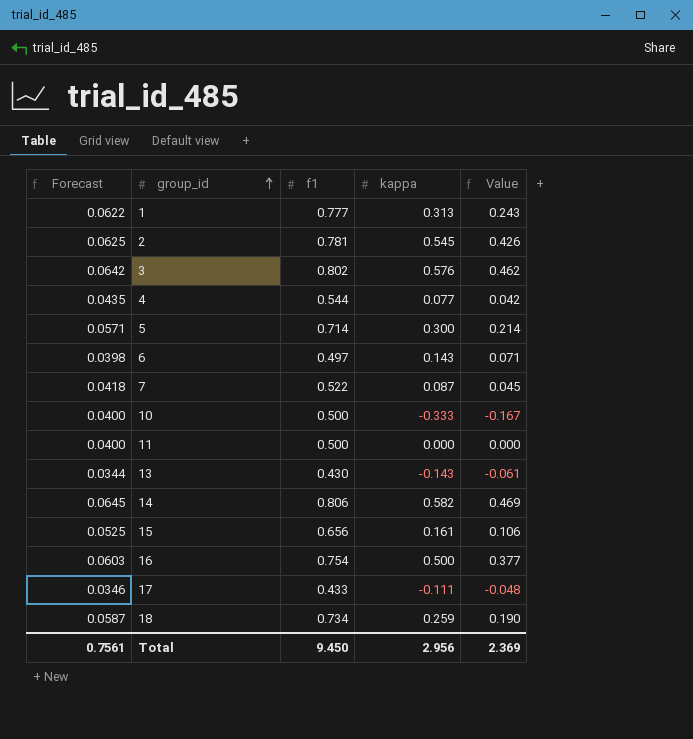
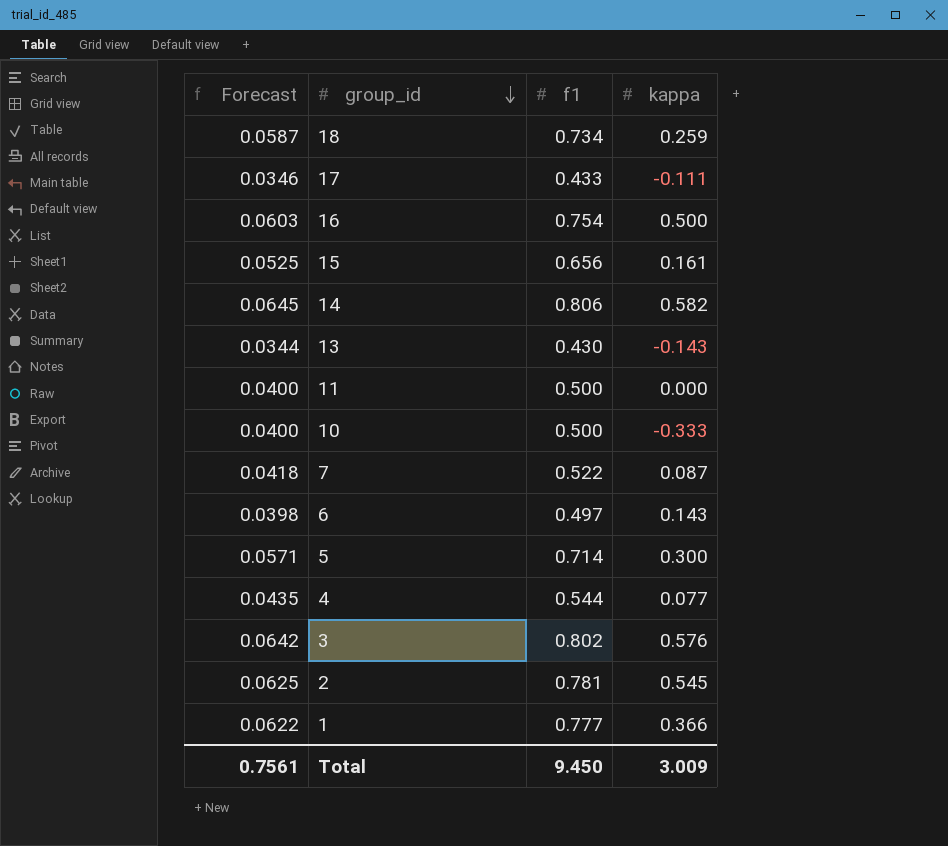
row order: group_id ascending -> group_id descending
column Value | formula: [f1] * [kappa] -> none
1 | kappa: 0.313 -> 0.366
Total | kappa: 2.956 -> 3.009

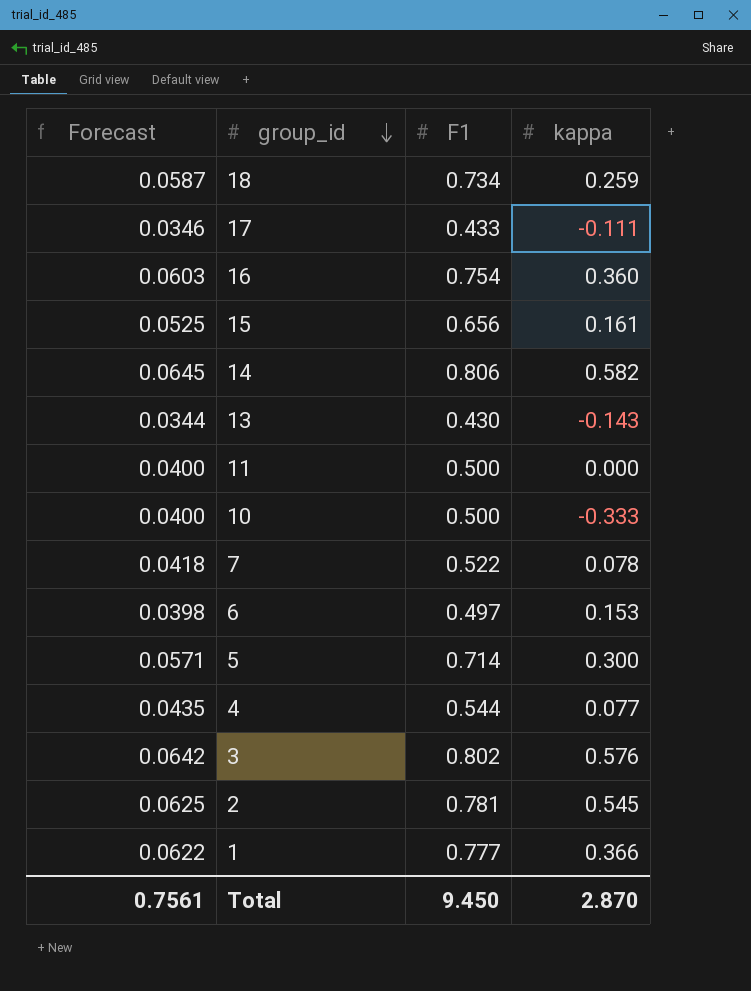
column name: f1 -> F1
16 | kappa: 0.500 -> 0.360
7 | kappa: 0.087 -> 0.078
6 | kappa: 0.143 -> 0.153
Total | kappa: 3.009 -> 2.870

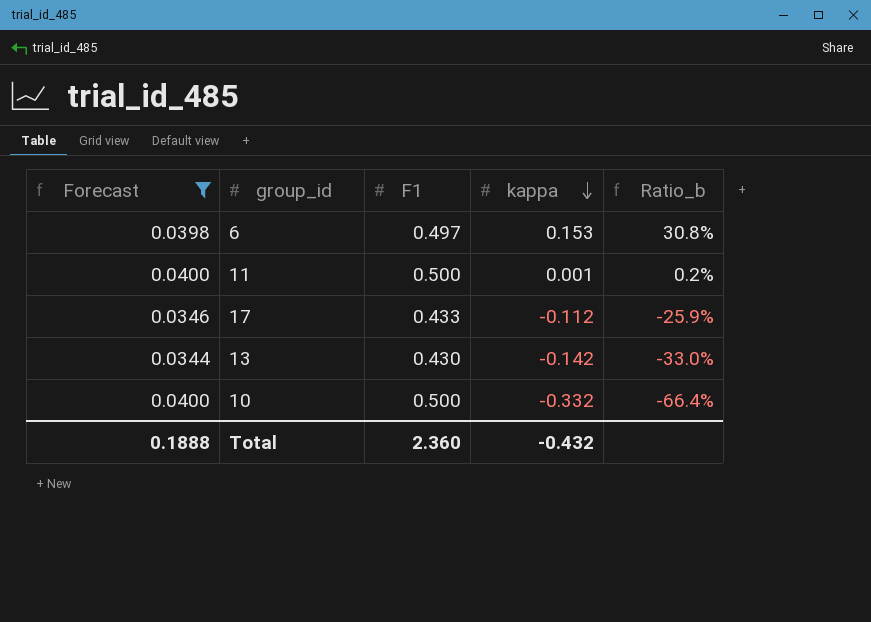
filter: none -> Forecast <= 0.0400
row order: group_id descending -> kappa descending
column Ratio_b | formula: none -> [kappa] / [F1]
11 | kappa: 0.000 -> 0.001
17 | kappa: -0.111 -> -0.112
13 | kappa: -0.143 -> -0.142
10 | kappa: -0.333 -> -0.332
Total | Forecast: 0.7561 -> 0.1888
Total | F1: 9.450 -> 2.360
Total | kappa: 2.870 -> -0.432

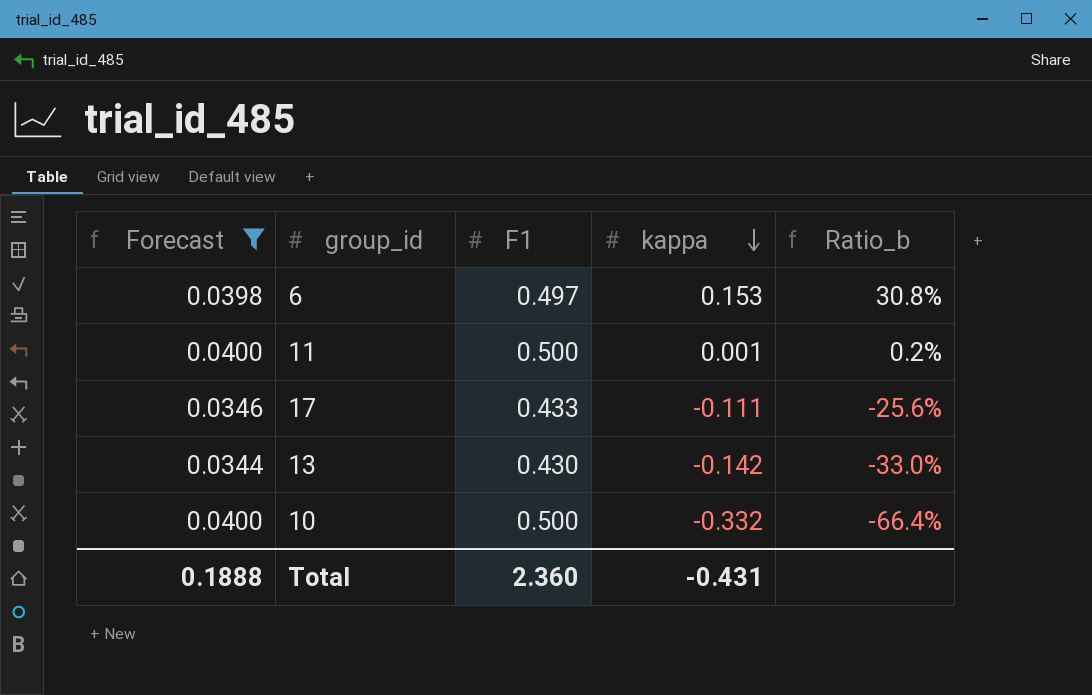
17 | kappa: -0.112 -> -0.111
17 | Ratio_b: -25.9% -> -25.6%
Total | kappa: -0.432 -> -0.431

